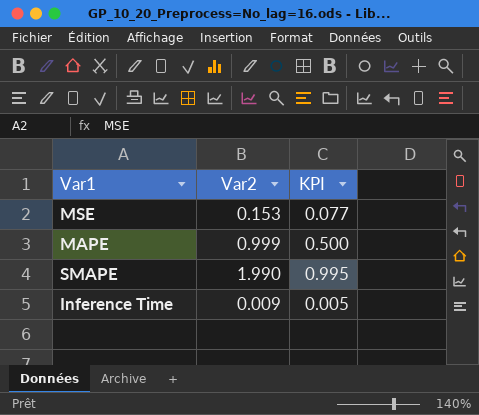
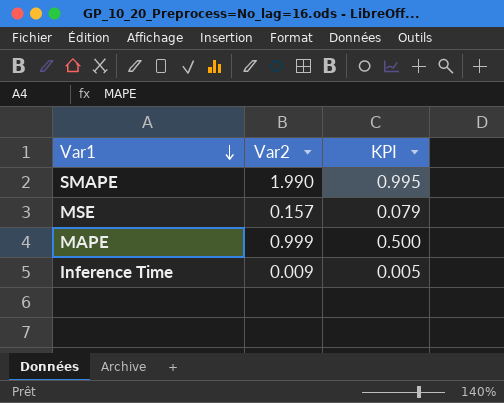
row order: none -> Var1 descending
MSE | Var2: 0.153 -> 0.157
MSE | KPI: 0.077 -> 0.079

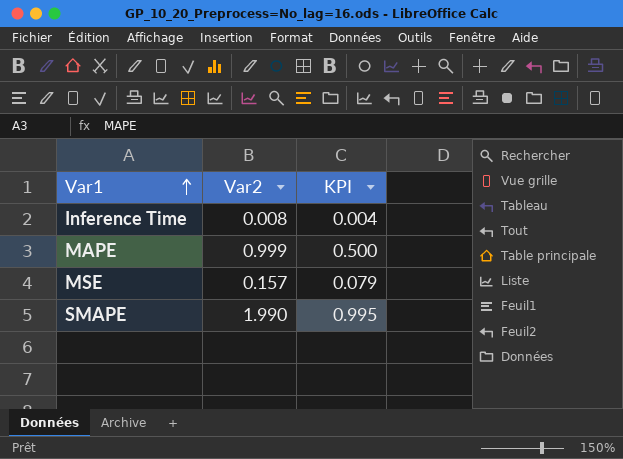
row order: Var1 descending -> Var1 ascending
Inference Time | Var2: 0.009 -> 0.008
Inference Time | KPI: 0.005 -> 0.004

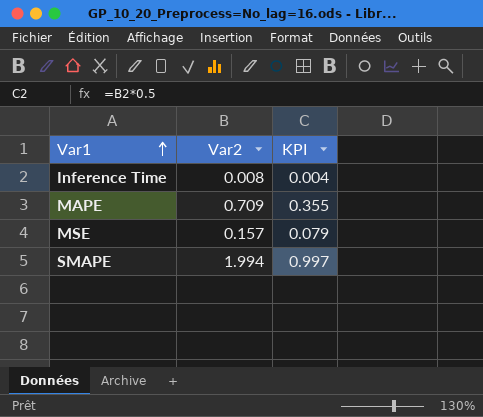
MAPE | Var2: 0.999 -> 0.709
MAPE | KPI: 0.500 -> 0.355
SMAPE | Var2: 1.990 -> 1.994
SMAPE | KPI: 0.995 -> 0.997

